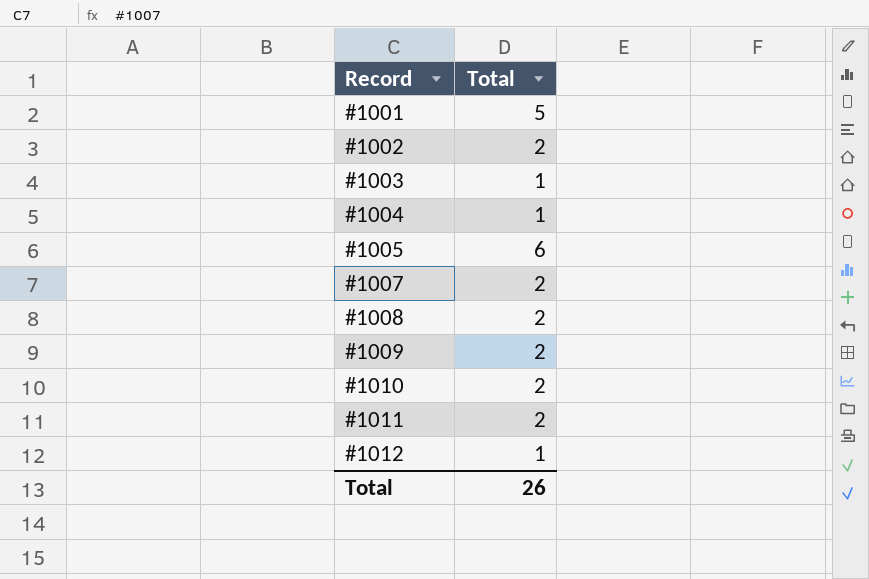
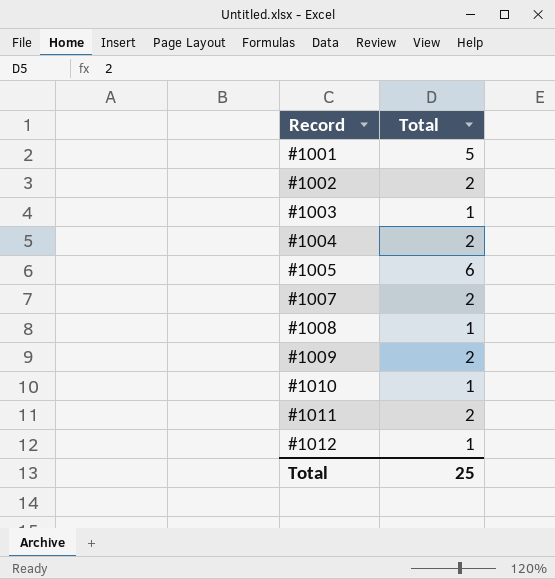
#1004 | Total: 1 -> 2
#1008 | Total: 2 -> 1
#1010 | Total: 2 -> 1
Total | Total: 26 -> 25

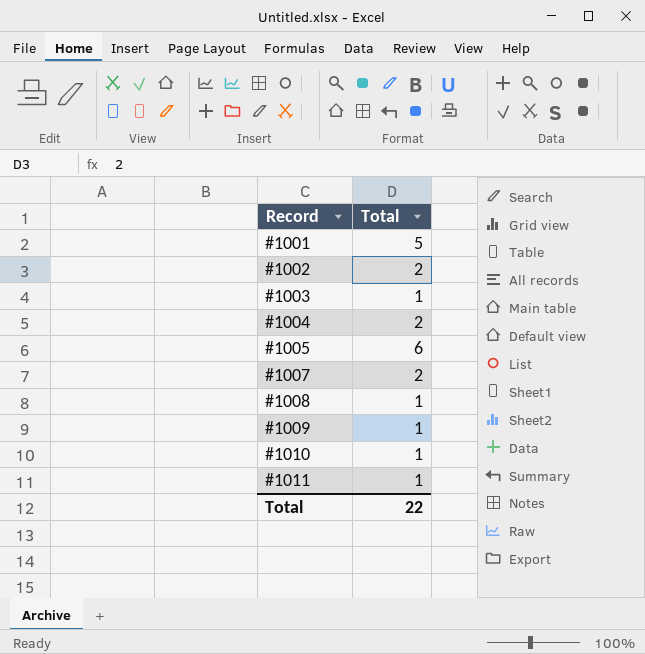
row #1012: 1 -> none
#1009 | Total: 2 -> 1
#1011 | Total: 2 -> 1
Total | Total: 25 -> 22

